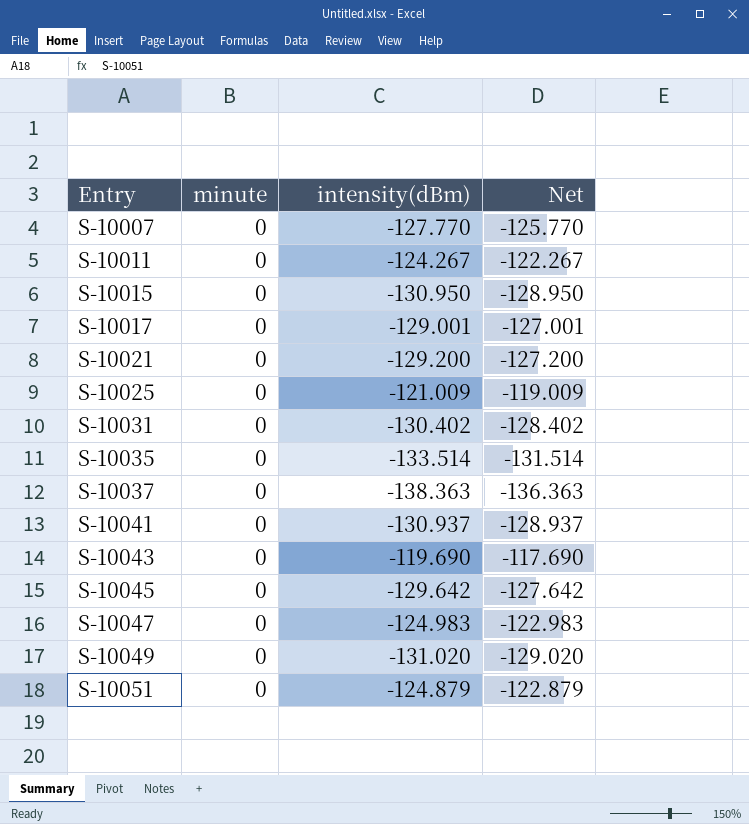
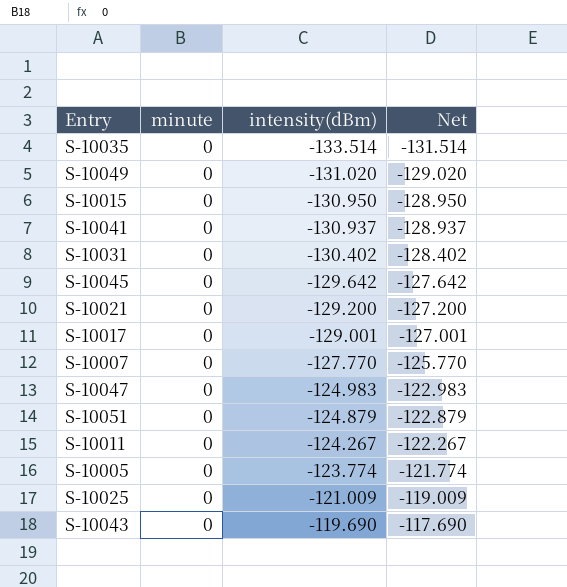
row order: Entry ascending -> intensity(dBm) ascending
row S-10037: 0 | -138.363 | -136.363 -> none
row S-10005: none -> 0 | -123.774 | -121.774

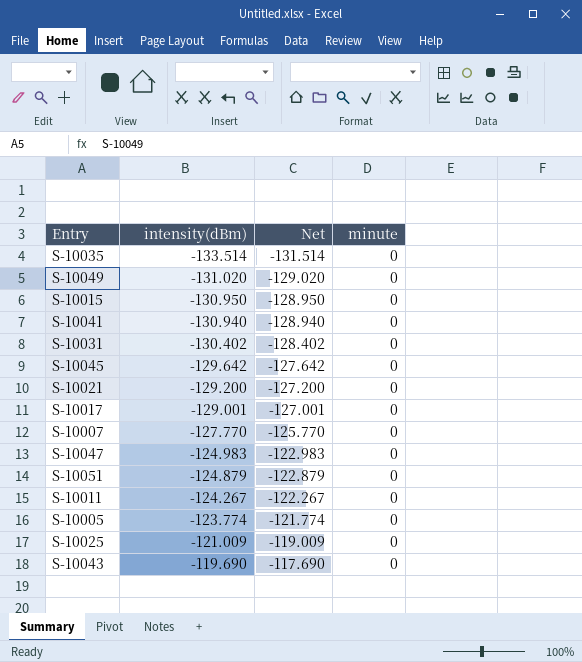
column minute | position: 2 -> 4
S-10041 | intensity(dBm): -130.937 -> -130.940
S-10041 | Net: -128.937 -> -128.940

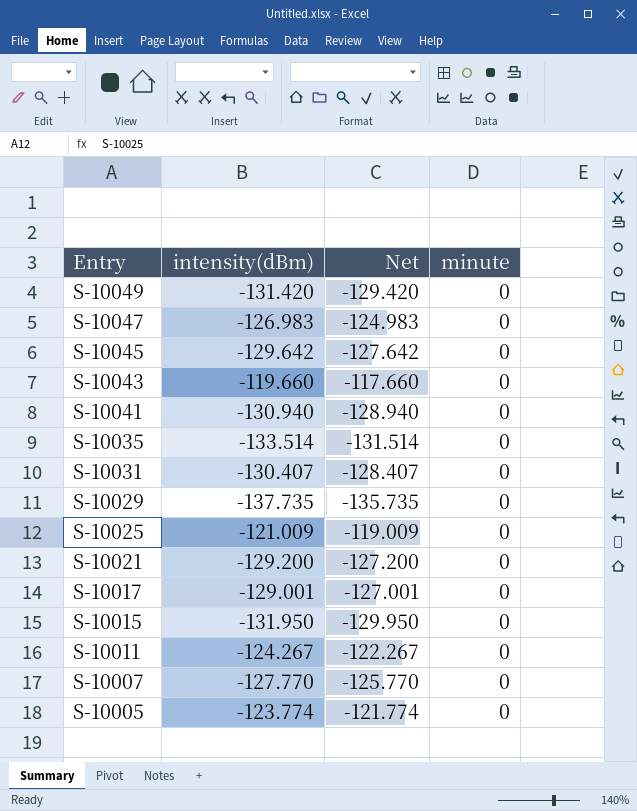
row order: intensity(dBm) ascending -> Entry descending
row S-10051: -124.879 | -122.879 | 0 -> none
S-10049 | intensity(dBm): -131.020 -> -131.420
S-10049 | Net: -129.020 -> -129.420
S-10047 | intensity(dBm): -124.983 -> -126.983
S-10047 | Net: -122.983 -> -124.983
S-10043 | intensity(dBm): -119.690 -> -119.660
S-10043 | Net: -117.690 -> -117.660
S-10031 | intensity(dBm): -130.402 -> -130.407
S-10031 | Net: -128.402 -> -128.407
row S-10029: none -> -137.735 | -135.735 | 0
S-10015 | intensity(dBm): -130.950 -> -131.950
S-10015 | Net: -128.950 -> -129.950

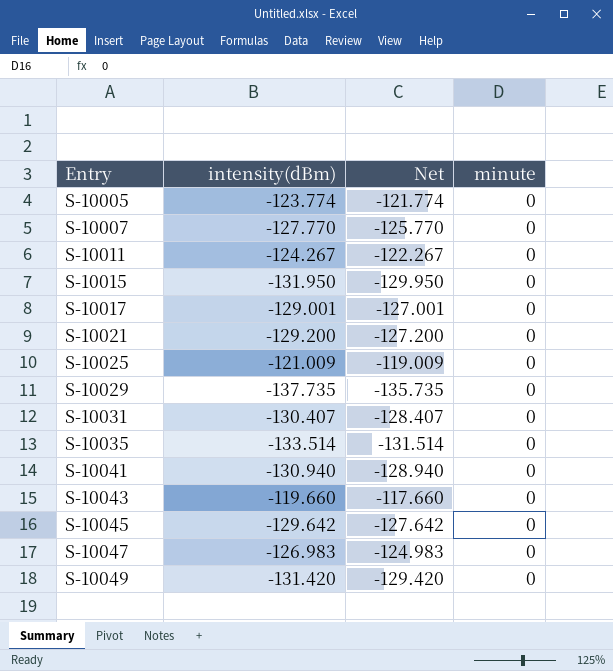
row order: Entry descending -> Entry ascending

